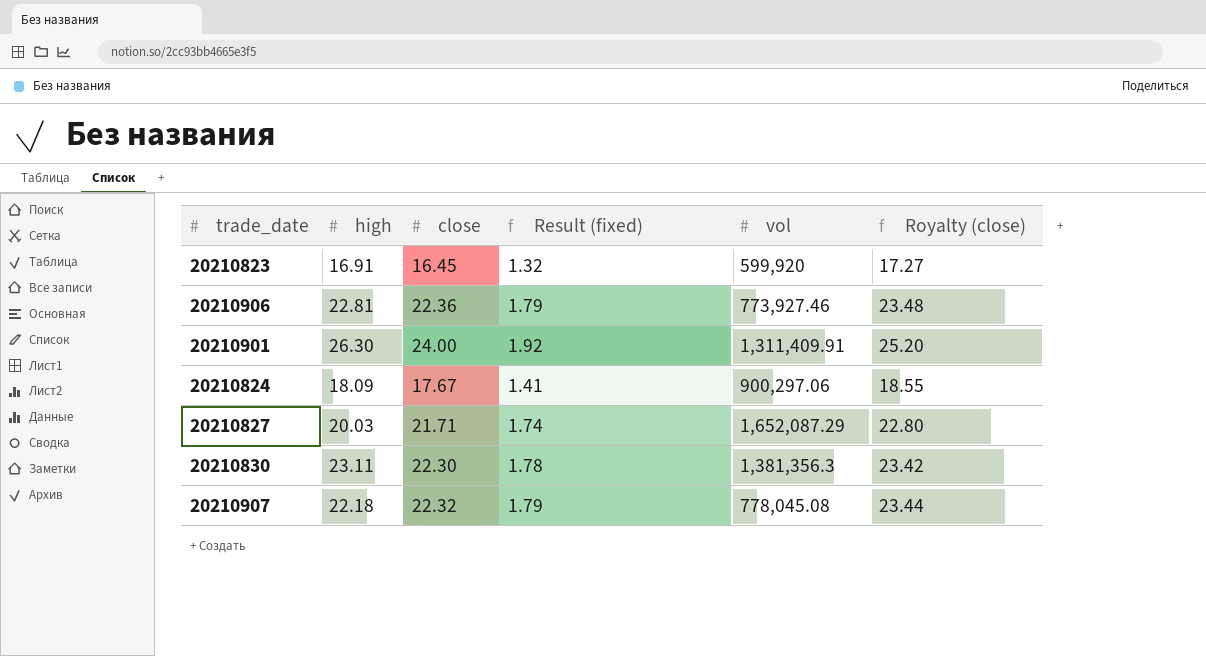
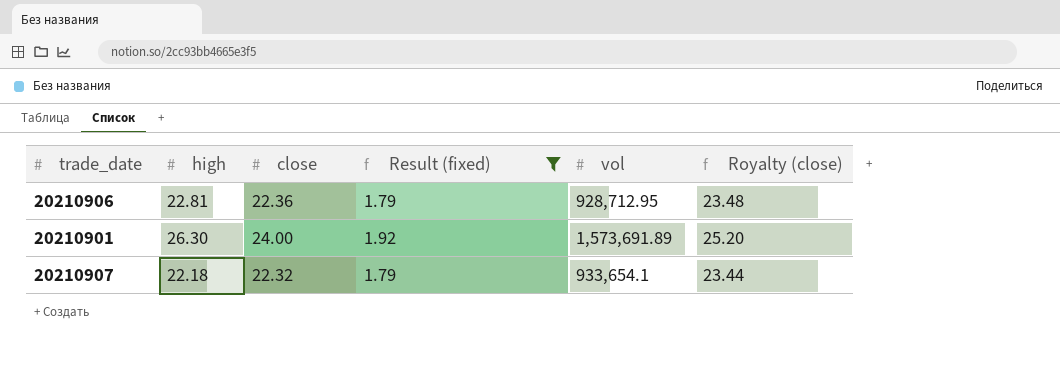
filter: none -> Result (fixed) >= 1.79
20210906 | vol: 773,927.46 -> 928,712.95
20210901 | vol: 1,311,409.91 -> 1,573,691.89
20210907 | vol: 778,045.08 -> 933,654.1

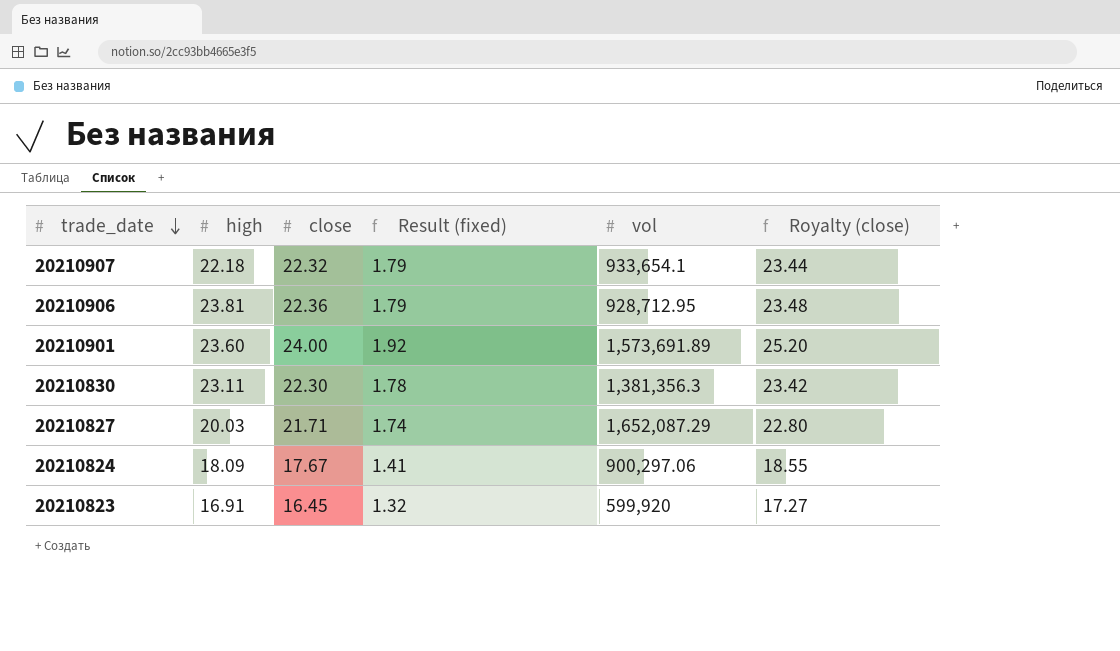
filter: Result (fixed) >= 1.79 -> none
row order: none -> trade_date descending
20210906 | high: 22.81 -> 23.81
20210901 | high: 26.30 -> 23.60

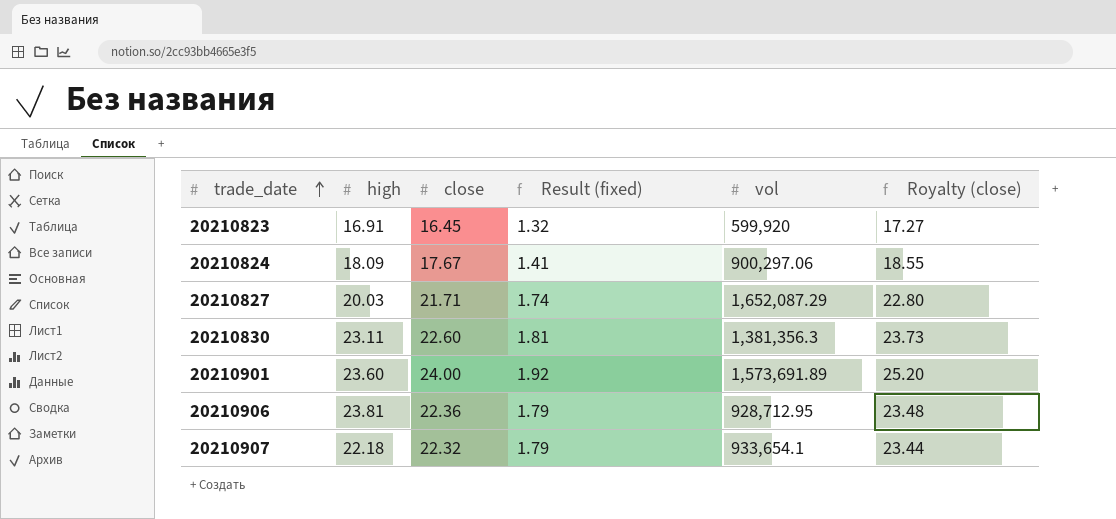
row order: trade_date descending -> trade_date ascending
20210830 | close: 22.30 -> 22.60
20210830 | Result (fixed): 1.78 -> 1.81
20210830 | Royalty (close): 23.42 -> 23.73

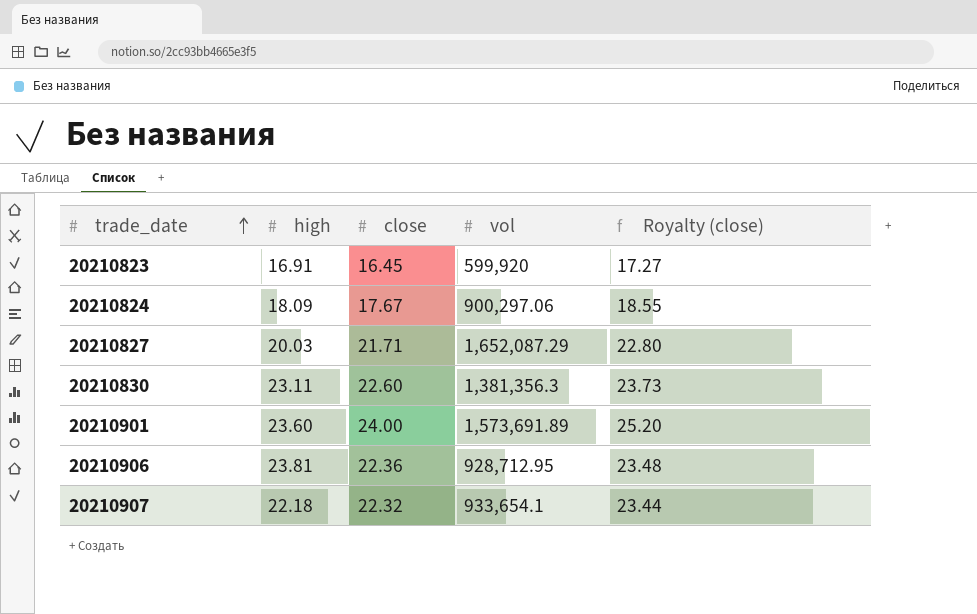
column Result (fixed) | formula: [close] * 0.08 -> none

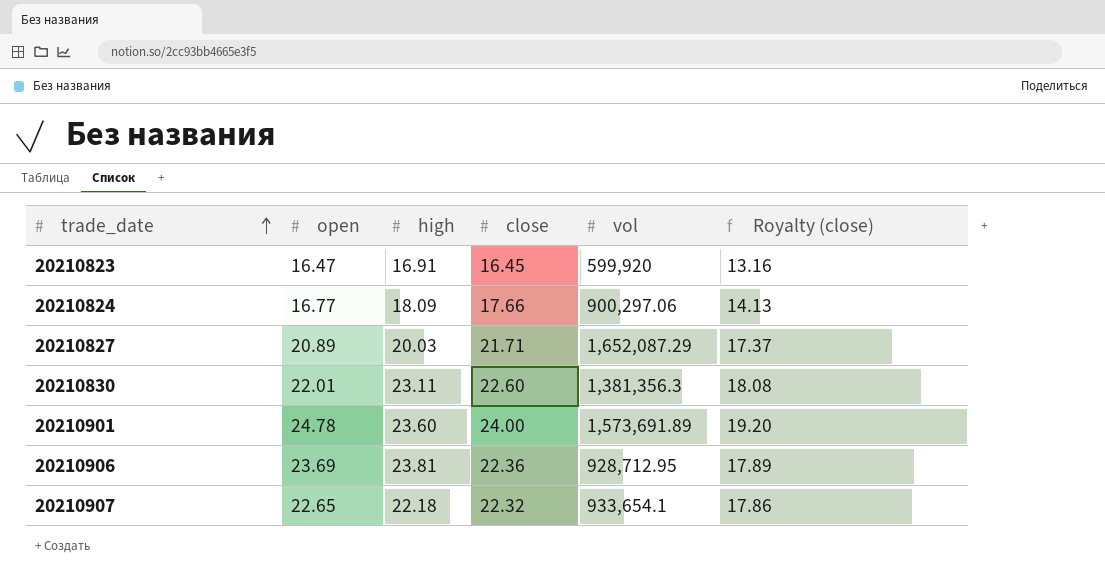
column open | position: none -> 2
column Royalty (close) | formula: [close] * 1.05 -> [close] * 0.8
20210824 | close: 17.67 -> 17.66

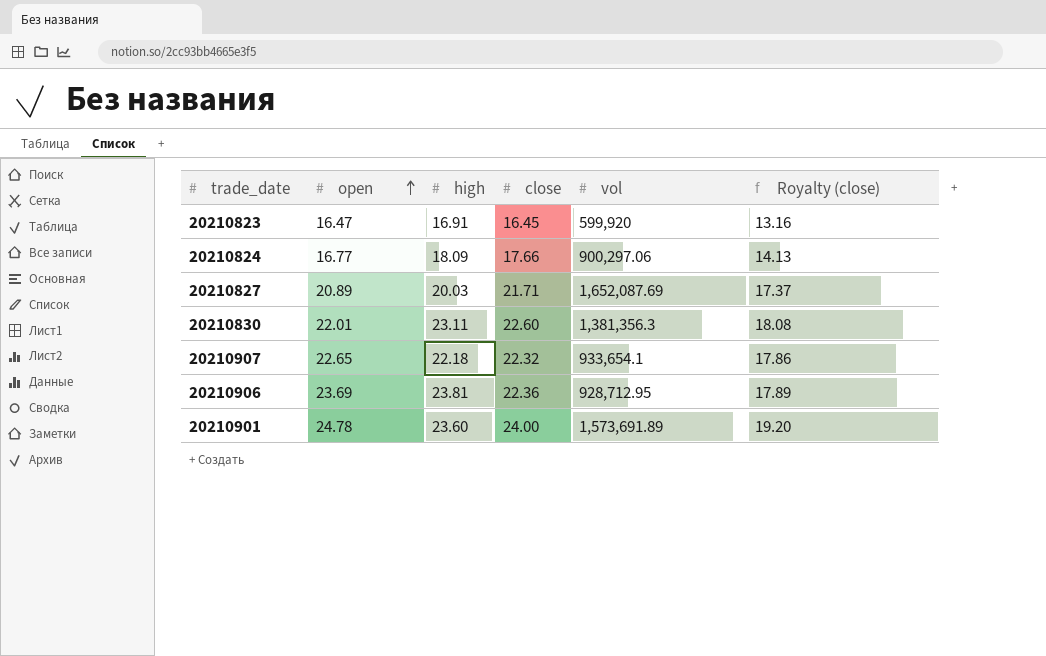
row order: trade_date ascending -> open ascending
20210827 | vol: 1,652,087.29 -> 1,652,087.69

